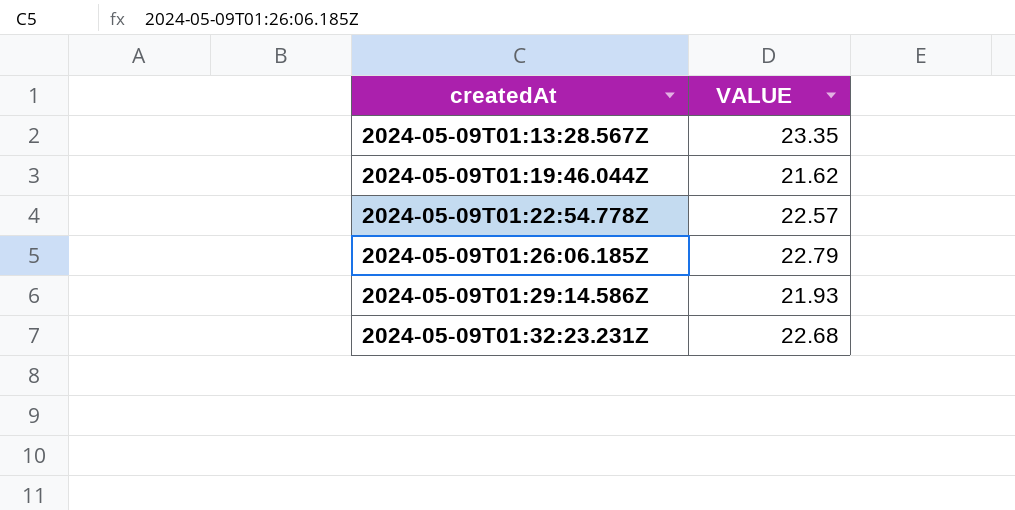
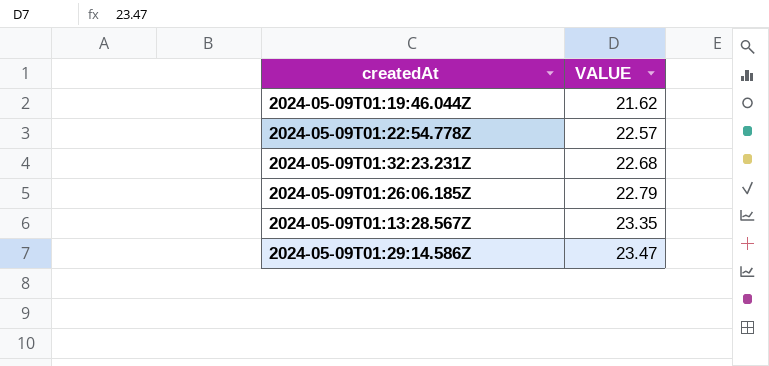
row order: createdAt ascending -> VALUE ascending
2024-05-09T01:29:14.586Z | VALUE: 21.93 -> 23.47

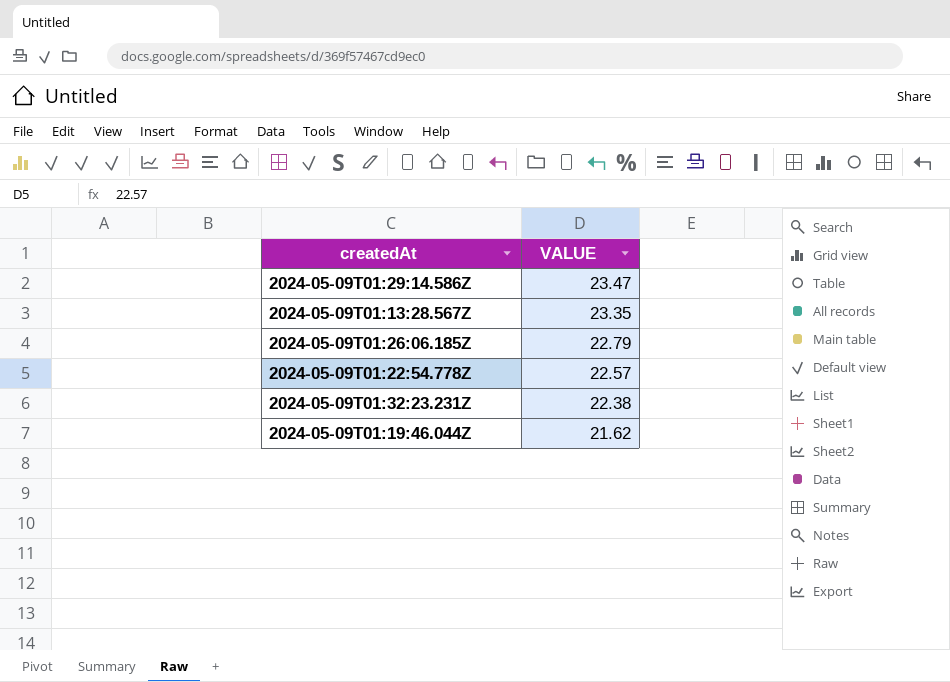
row order: VALUE ascending -> VALUE descending
2024-05-09T01:32:23.231Z | VALUE: 22.68 -> 22.38

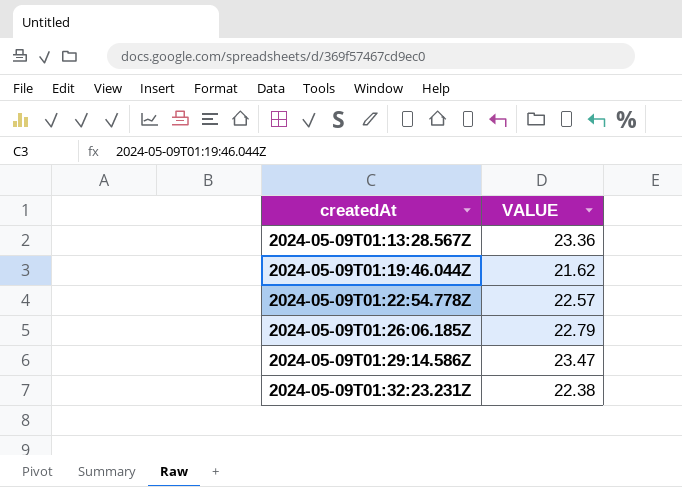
row order: VALUE descending -> createdAt ascending
2024-05-09T01:13:28.567Z | VALUE: 23.35 -> 23.36

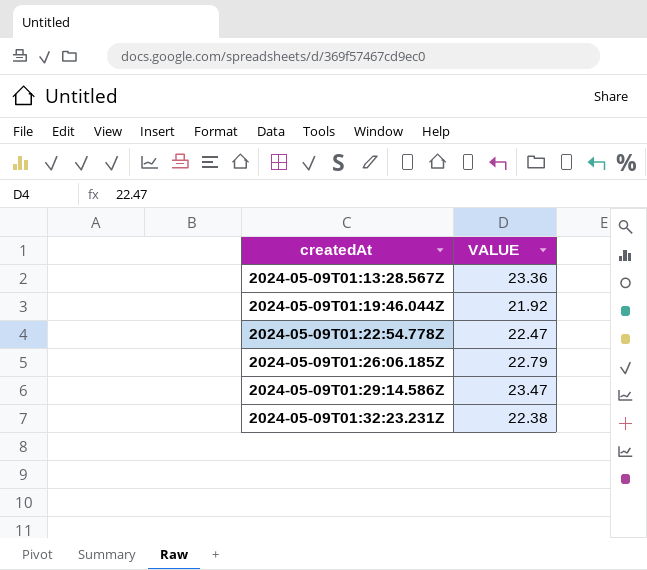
2024-05-09T01:19:46.044Z | VALUE: 21.62 -> 21.92
2024-05-09T01:22:54.778Z | VALUE: 22.57 -> 22.47

